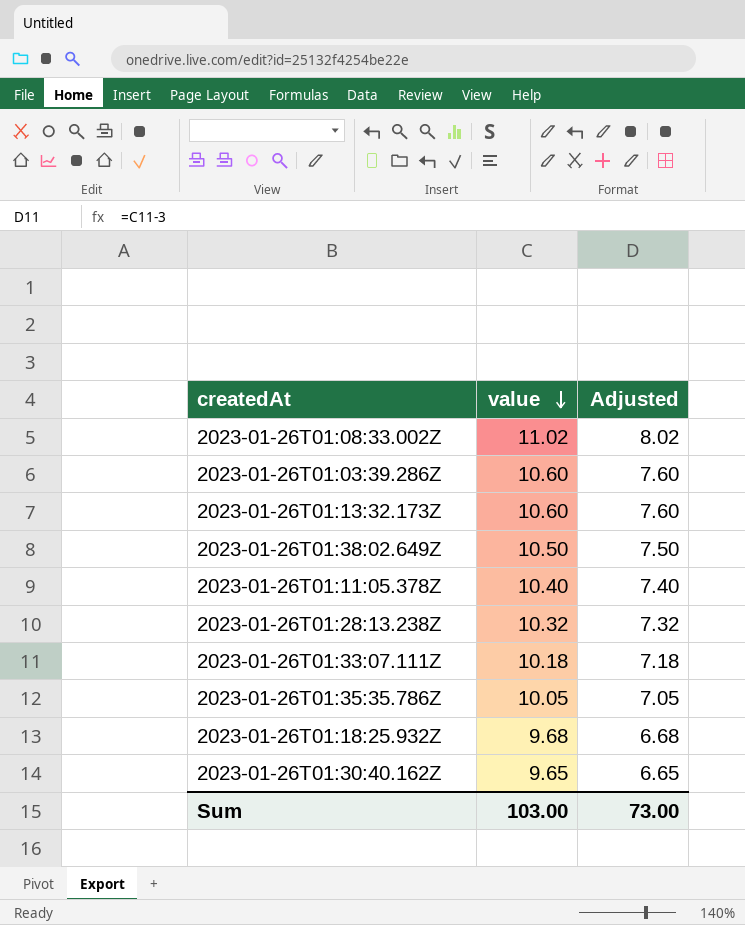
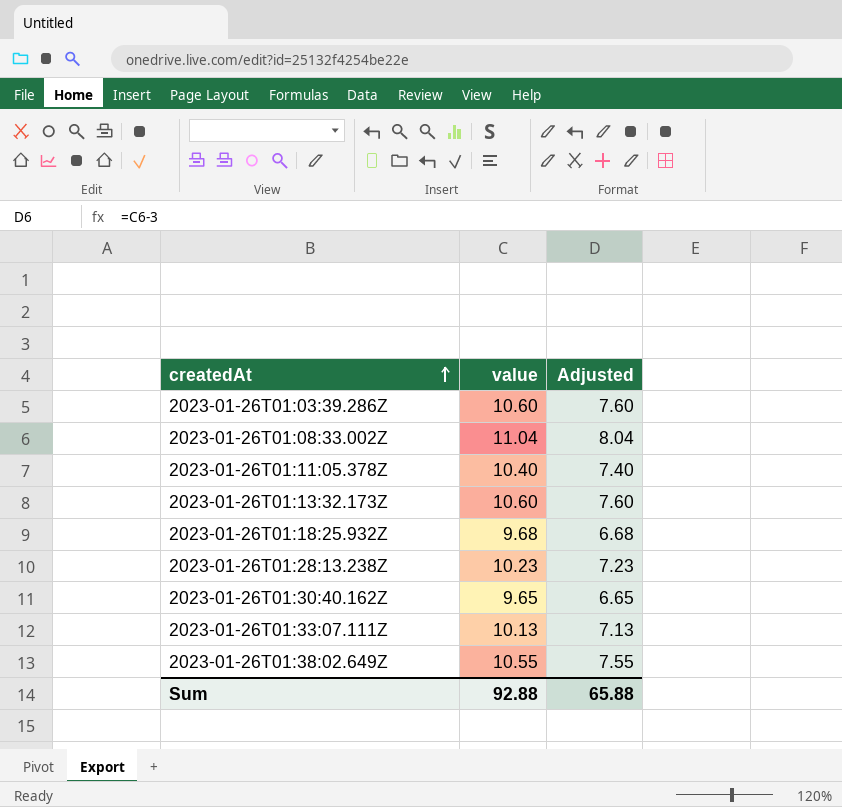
row order: value descending -> createdAt ascending
row 2023-01-26T01:35:35.786Z: 10.05 | 7.05 -> none
2023-01-26T01:08:33.002Z | value: 11.02 -> 11.04
2023-01-26T01:08:33.002Z | Adjusted: 8.02 -> 8.04
2023-01-26T01:28:13.238Z | value: 10.32 -> 10.23
2023-01-26T01:28:13.238Z | Adjusted: 7.32 -> 7.23
2023-01-26T01:33:07.111Z | value: 10.18 -> 10.13
2023-01-26T01:33:07.111Z | Adjusted: 7.18 -> 7.13
2023-01-26T01:38:02.649Z | value: 10.50 -> 10.55
2023-01-26T01:38:02.649Z | Adjusted: 7.50 -> 7.55
Sum | value: 103.00 -> 92.88
Sum | Adjusted: 73.00 -> 65.88

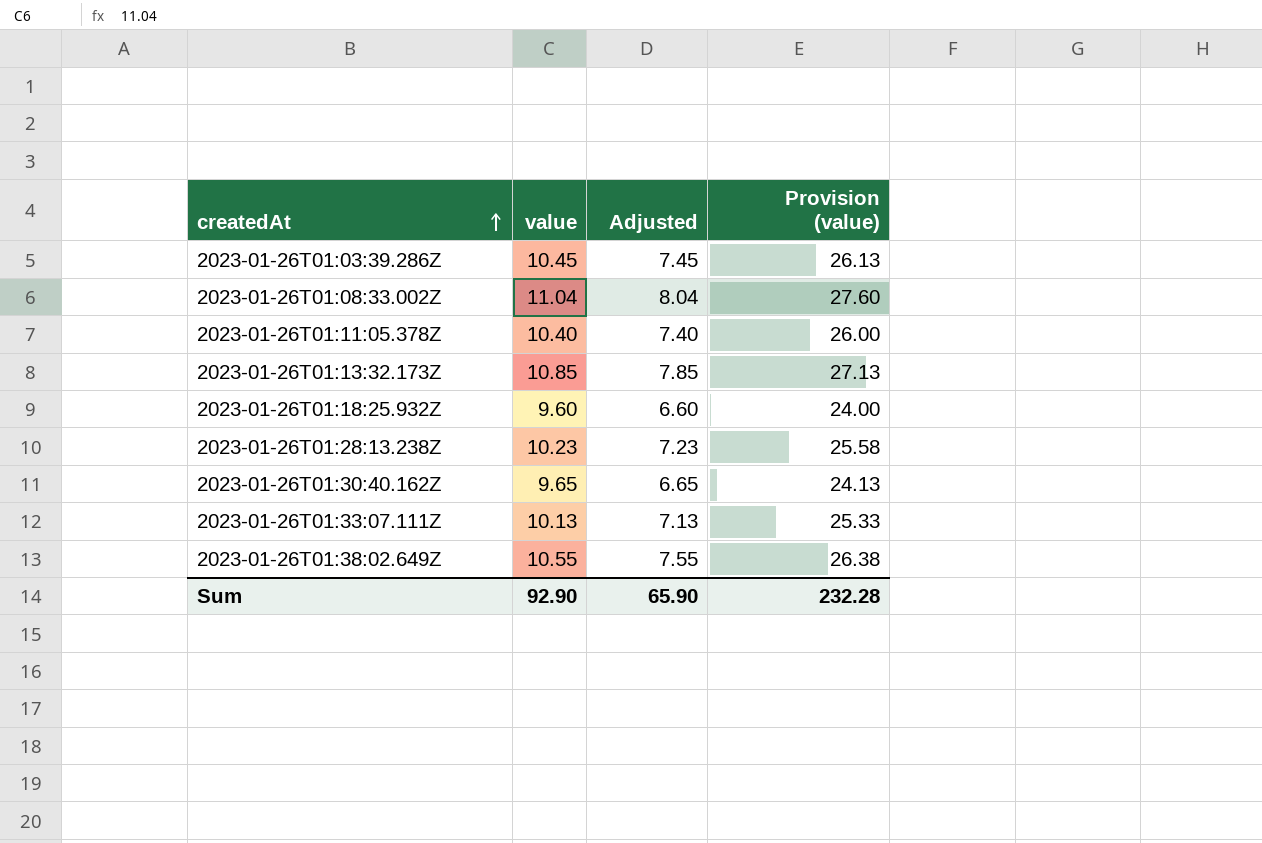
column Provision (value) | formula: none -> [value] * 2.5
2023-01-26T01:03:39.286Z | value: 10.60 -> 10.45
2023-01-26T01:03:39.286Z | Adjusted: 7.60 -> 7.45
2023-01-26T01:13:32.173Z | value: 10.60 -> 10.85
2023-01-26T01:13:32.173Z | Adjusted: 7.60 -> 7.85
2023-01-26T01:18:25.932Z | value: 9.68 -> 9.60
2023-01-26T01:18:25.932Z | Adjusted: 6.68 -> 6.60
Sum | value: 92.88 -> 92.90
Sum | Adjusted: 65.88 -> 65.90

